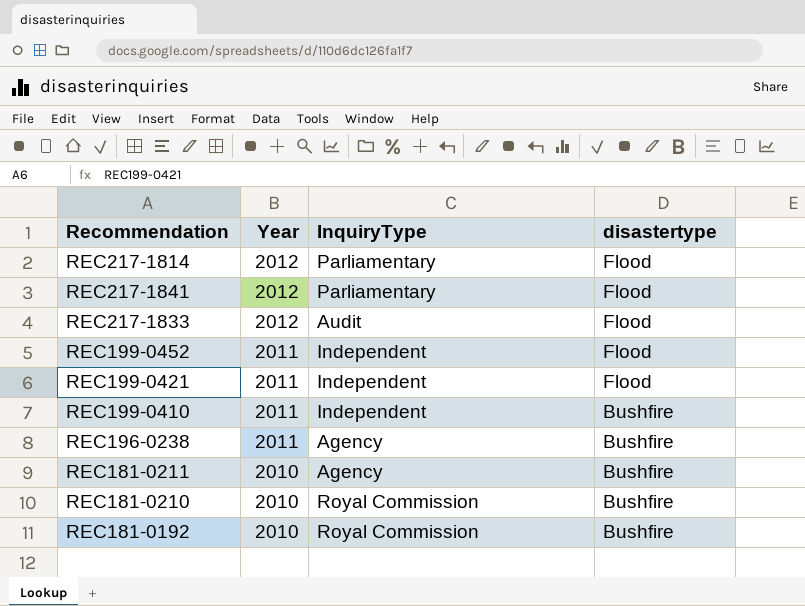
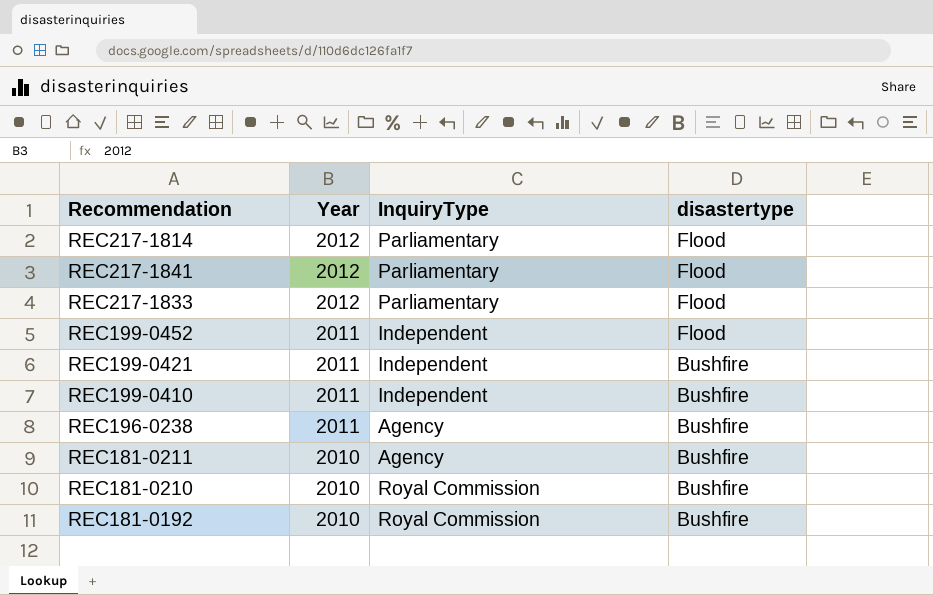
REC217-1833 | InquiryType: Audit -> Parliamentary
REC199-0421 | disastertype: Flood -> Bushfire

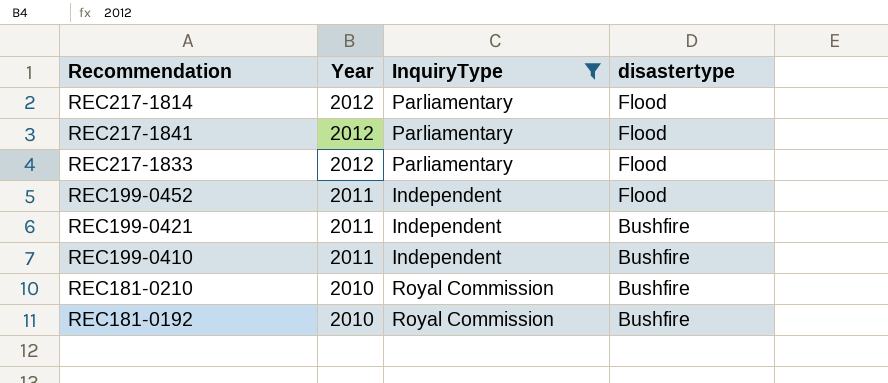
filter: none -> InquiryType != Agency

